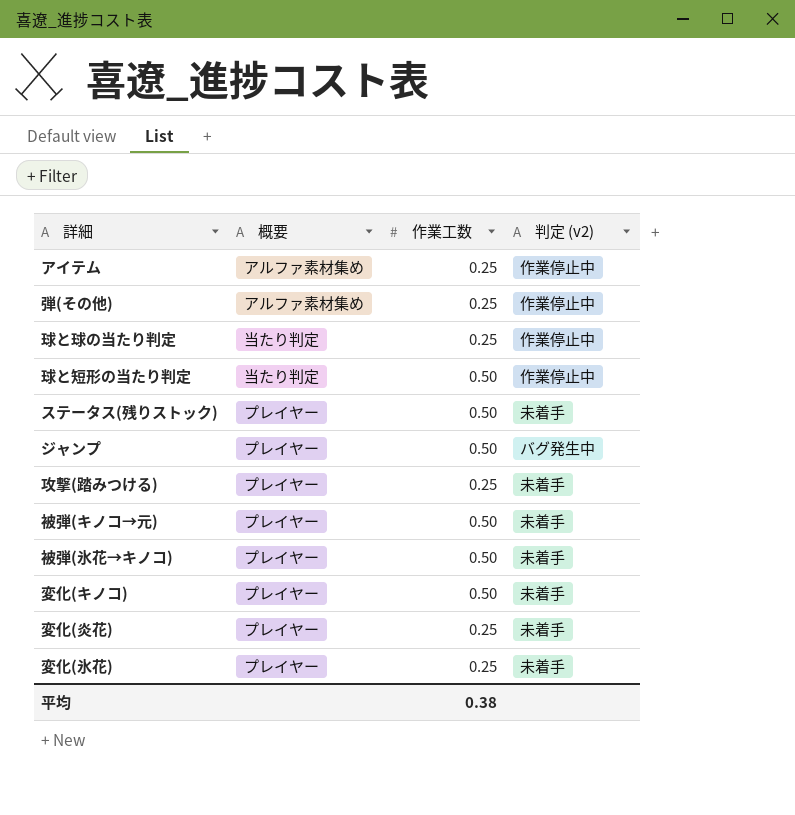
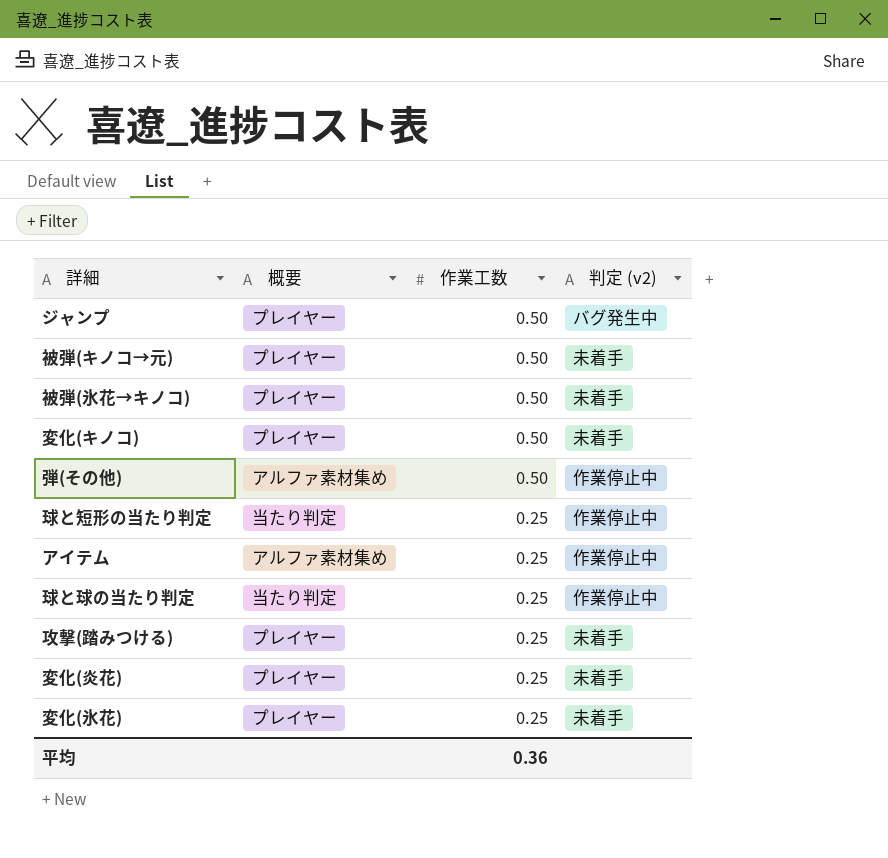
row order: none -> 作業工数 descending
row ステータス(残りストック): プレイヤー | 0.50 | 未着手 -> none
弾(その他) | 作業工数: 0.25 -> 0.50
球と短形の当たり判定 | 作業工数: 0.50 -> 0.25
平均 | 作業工数: 0.38 -> 0.36

